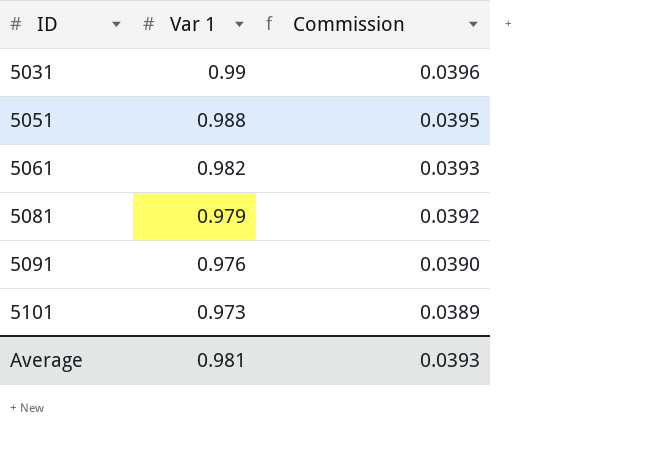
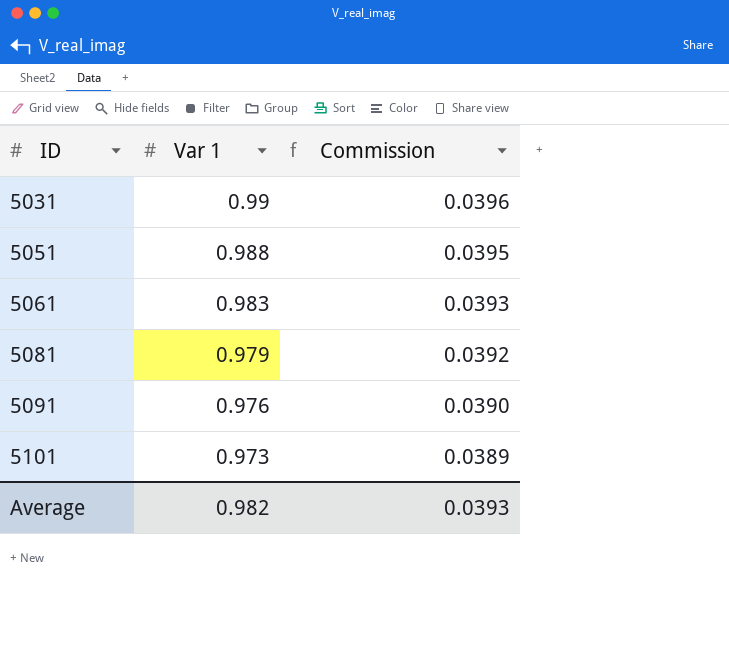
5061 | Var 1: 0.982 -> 0.983
Average | Var 1: 0.981 -> 0.982

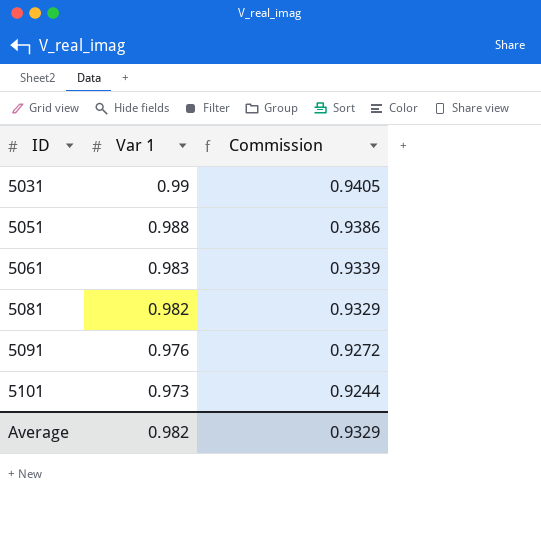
column Commission | formula: [Var 1] * 0.04 -> [Var 1] * 0.95
5081 | Var 1: 0.979 -> 0.982
Average | Commission: 0.0393 -> 0.9329

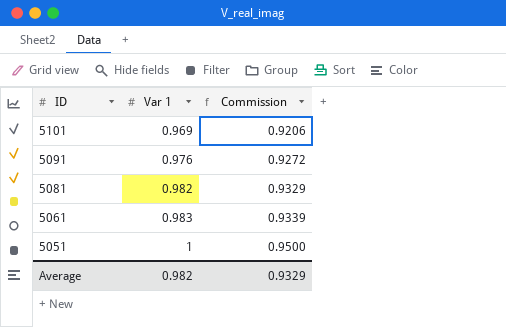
row order: ID ascending -> ID descending
row 5031: 0.99 | 0.9405 -> none
5101 | Var 1: 0.973 -> 0.969
5101 | Commission: 0.9244 -> 0.9206
5051 | Var 1: 0.988 -> 1
5051 | Commission: 0.9386 -> 0.9500

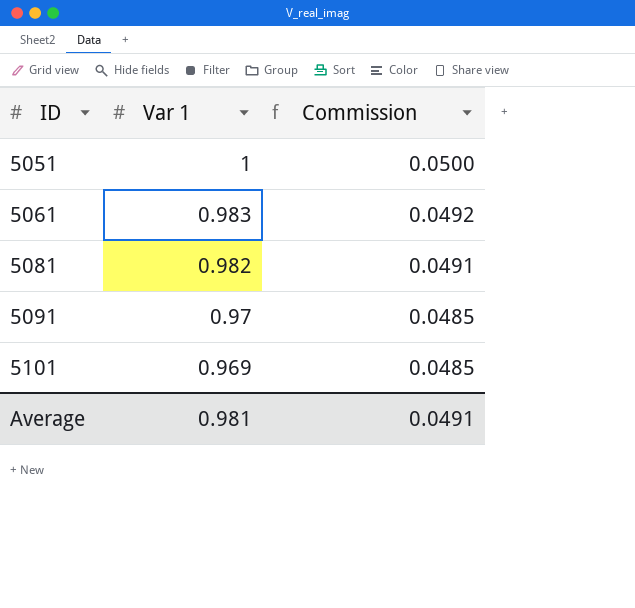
row order: ID descending -> ID ascending
column Commission | formula: [Var 1] * 0.95 -> [Var 1] * 0.05
5091 | Var 1: 0.976 -> 0.97
Average | Var 1: 0.982 -> 0.981
Average | Commission: 0.9329 -> 0.0491

